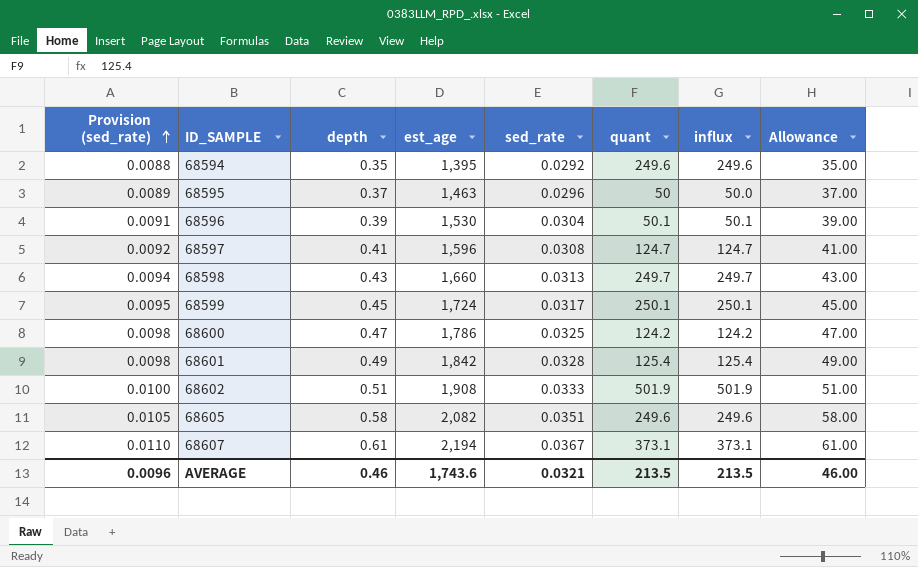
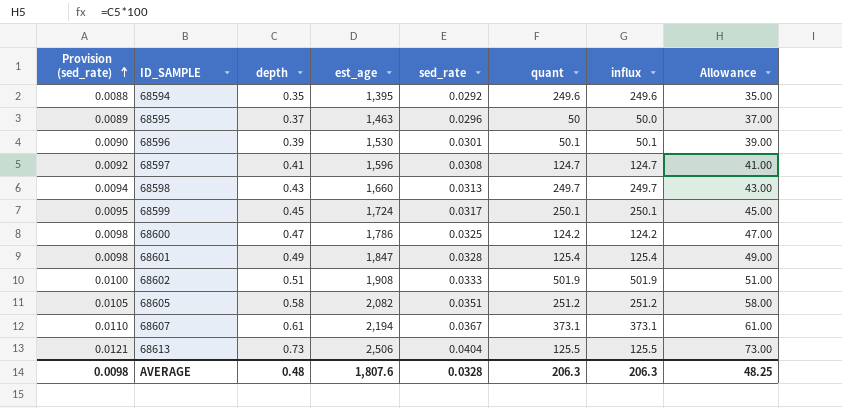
68596 | Provision (sed_rate): 0.0091 -> 0.0090
68596 | sed_rate: 0.0304 -> 0.0301
68601 | est_age: 1,842 -> 1,847
68605 | quant: 249.6 -> 251.2
68605 | influx: 249.6 -> 251.2
row 68613: none -> 0.0121 | 0.73 | 2,506 | 0.0404 | 125.5 | 125.5 | 73.00
AVERAGE | Provision (sed_rate): 0.0096 -> 0.0098
AVERAGE | depth: 0.46 -> 0.48
AVERAGE | est_age: 1,743.6 -> 1,807.6
AVERAGE | sed_rate: 0.0321 -> 0.0328
AVERAGE | quant: 213.5 -> 206.3
AVERAGE | influx: 213.5 -> 206.3
AVERAGE | Allowance: 46.00 -> 48.25

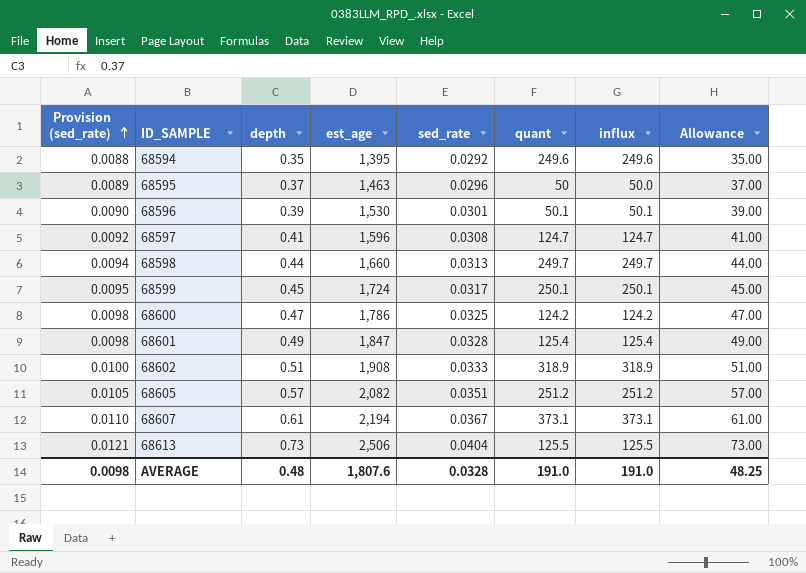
68598 | depth: 0.43 -> 0.44
68598 | Allowance: 43.00 -> 44.00
68602 | quant: 501.9 -> 318.9
68602 | influx: 501.9 -> 318.9
68605 | depth: 0.58 -> 0.57
68605 | Allowance: 58.00 -> 57.00
AVERAGE | quant: 206.3 -> 191.0
AVERAGE | influx: 206.3 -> 191.0

